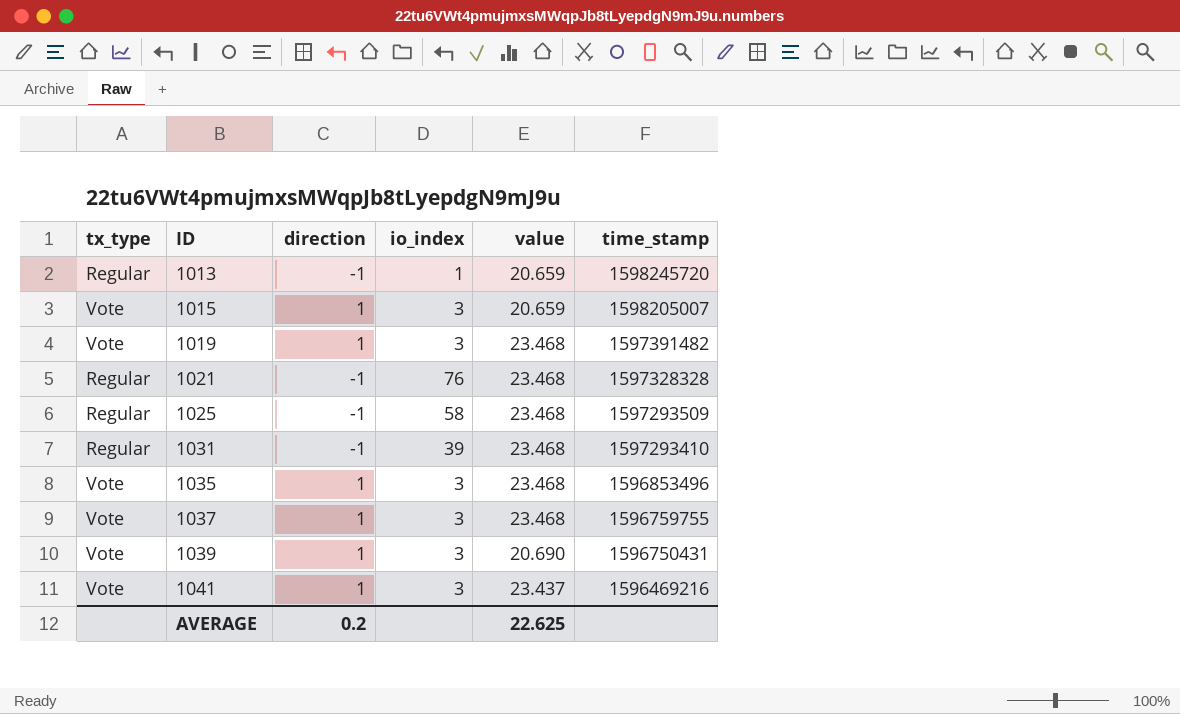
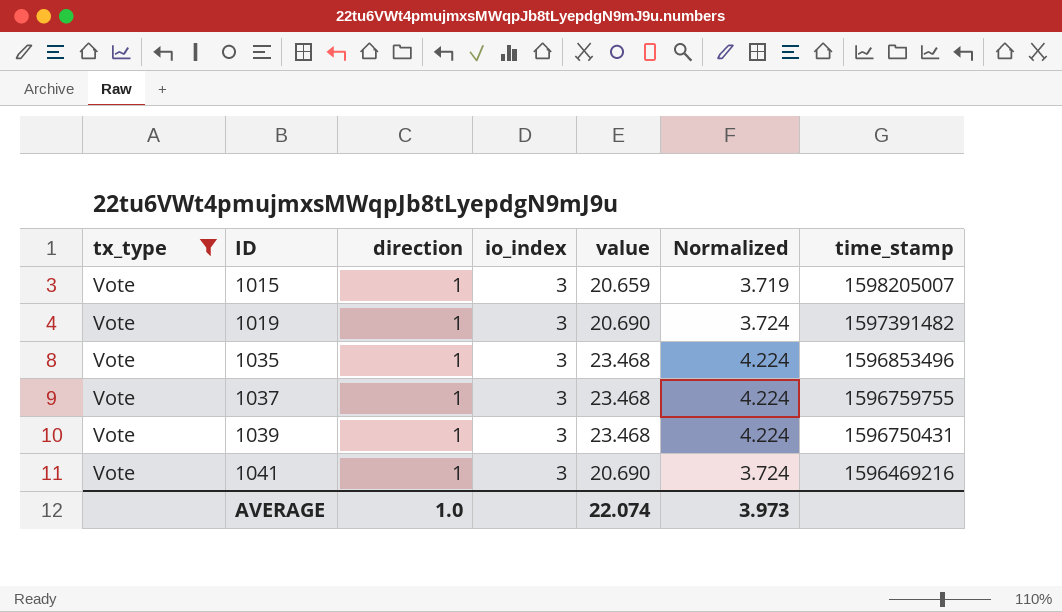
filter: none -> tx_type = Vote
column Normalized | formula: none -> [value] * 0.18
1019 | value: 23.468 -> 20.690
1039 | value: 20.690 -> 23.468
1041 | value: 23.437 -> 20.690
AVERAGE | direction: 0.2 -> 1.0
AVERAGE | value: 22.625 -> 22.074

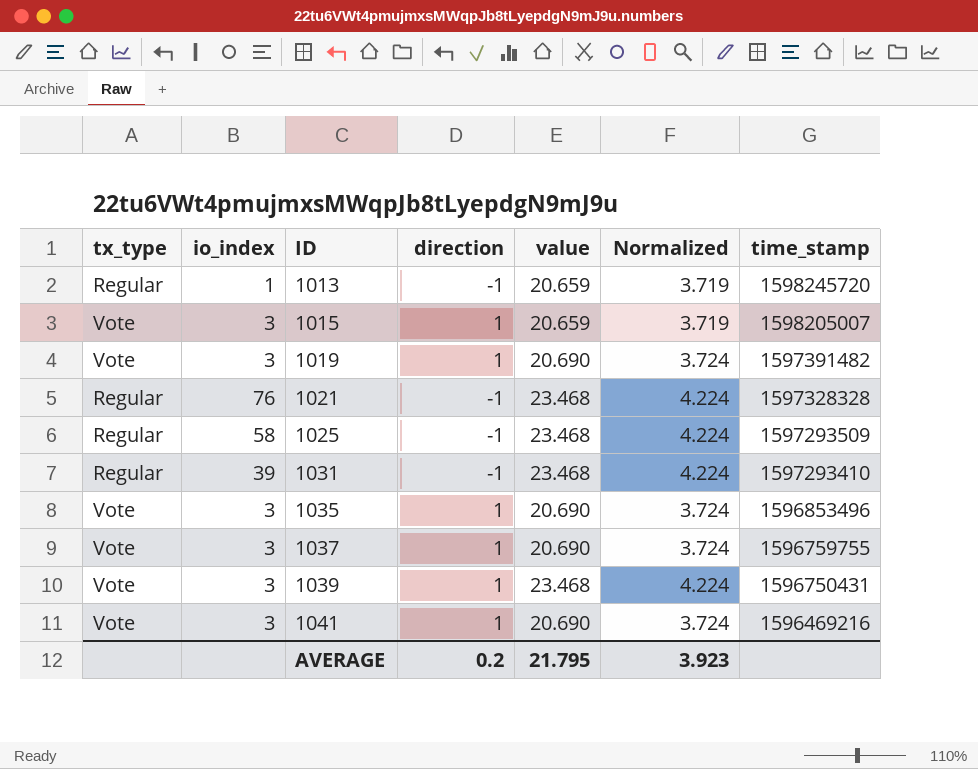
filter: tx_type = Vote -> none
column io_index | position: 4 -> 2
1035 | value: 23.468 -> 20.690
1035 | Normalized: 4.224 -> 3.724
1037 | value: 23.468 -> 20.690
1037 | Normalized: 4.224 -> 3.724
AVERAGE | direction: 1.0 -> 0.2
AVERAGE | value: 22.074 -> 21.795
AVERAGE | Normalized: 3.973 -> 3.923

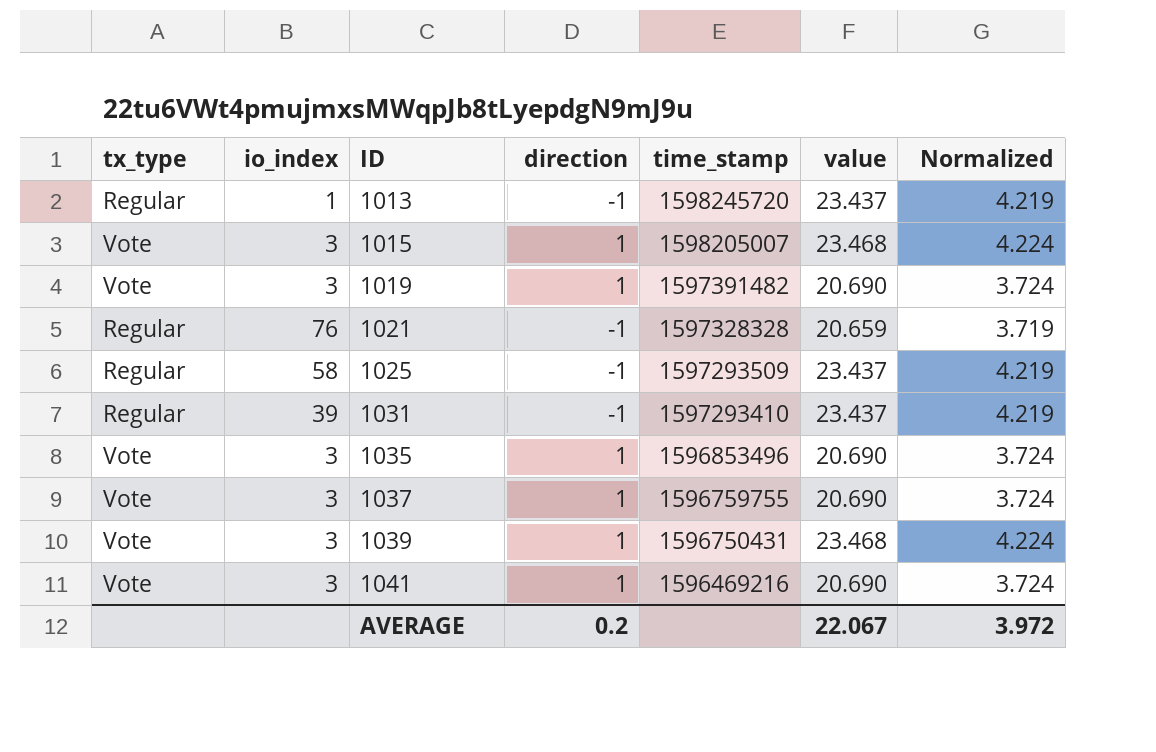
column time_stamp | position: 7 -> 5
1013 | value: 20.659 -> 23.437
1013 | Normalized: 3.719 -> 4.219
1015 | value: 20.659 -> 23.468
1015 | Normalized: 3.719 -> 4.224
1021 | value: 23.468 -> 20.659
1021 | Normalized: 4.224 -> 3.719
1025 | value: 23.468 -> 23.437
1025 | Normalized: 4.224 -> 4.219
1031 | value: 23.468 -> 23.437
1031 | Normalized: 4.224 -> 4.219
AVERAGE | value: 21.795 -> 22.067
AVERAGE | Normalized: 3.923 -> 3.972

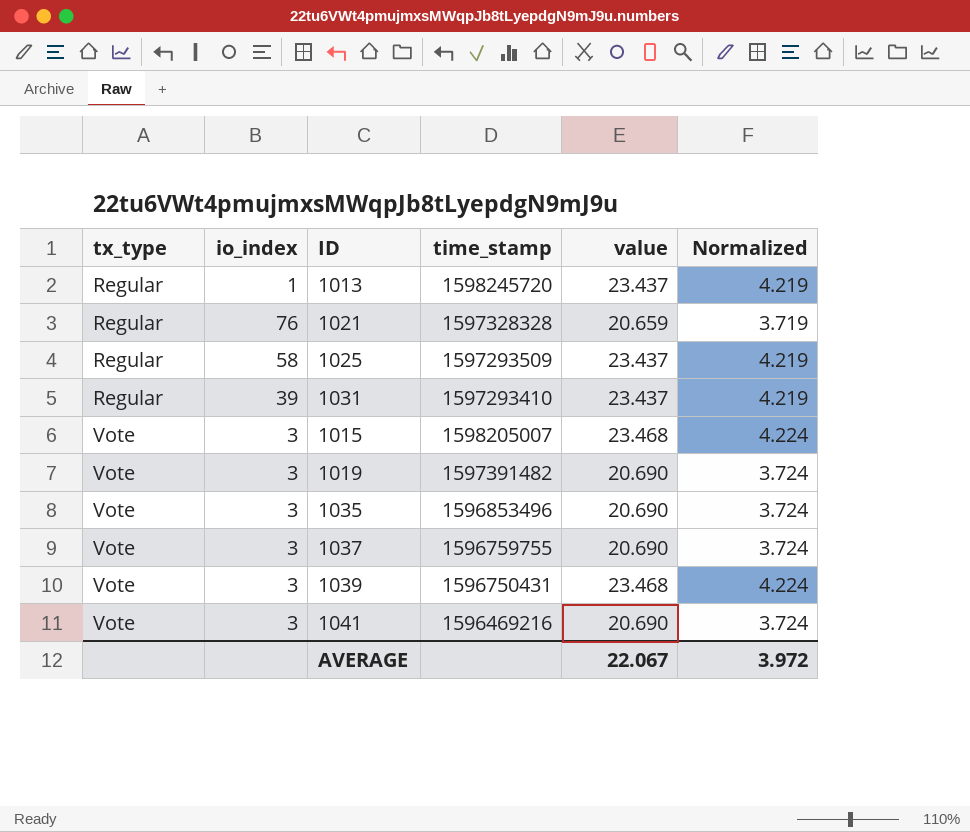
row order: ID ascending -> tx_type ascending
column direction | position: 4 -> none

